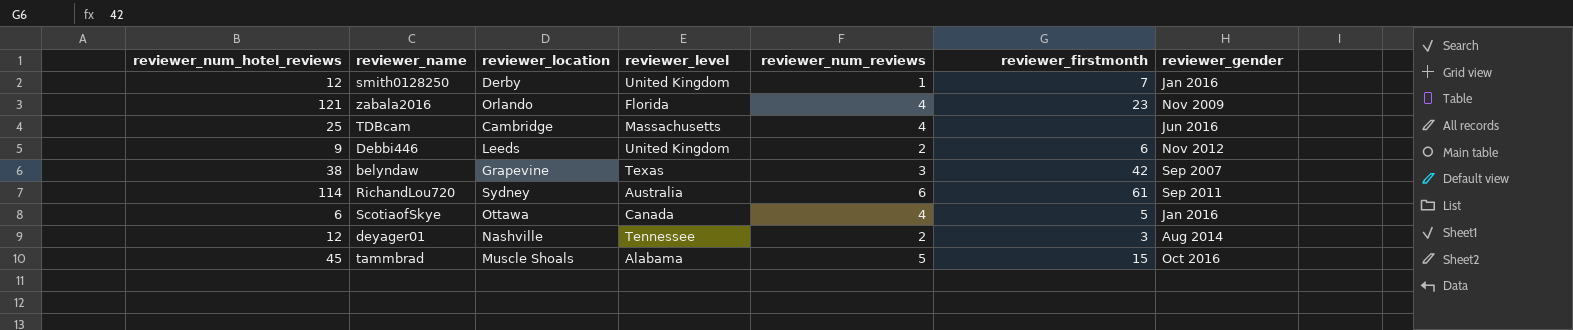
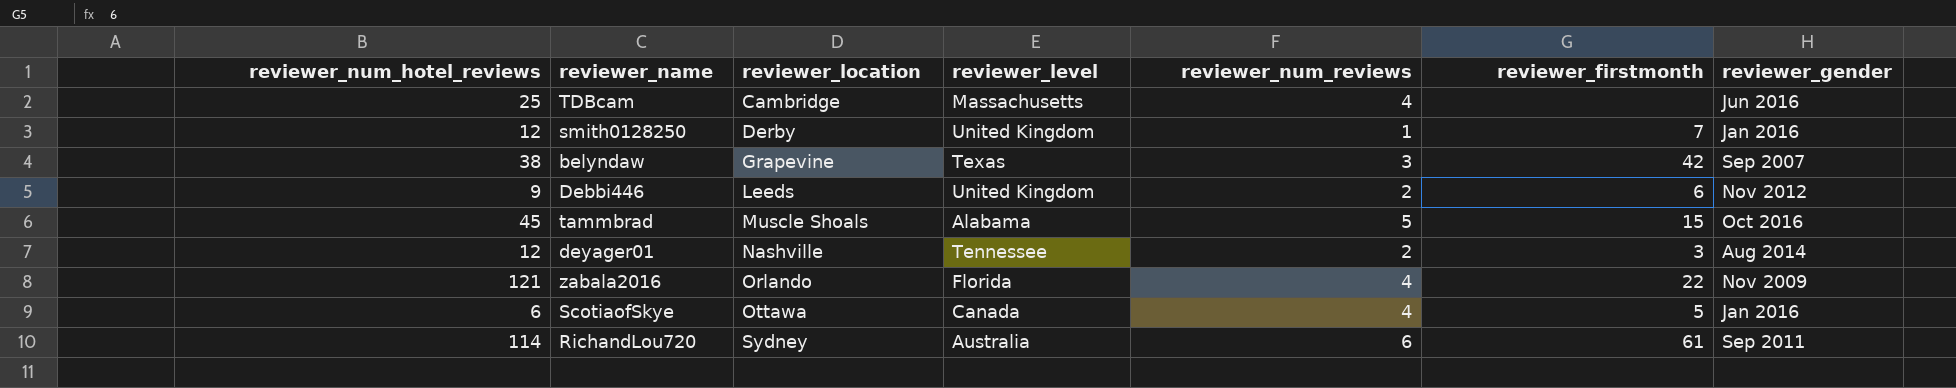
row order: none -> reviewer_location ascending
zabala2016 | reviewer_firstmonth: 23 -> 22

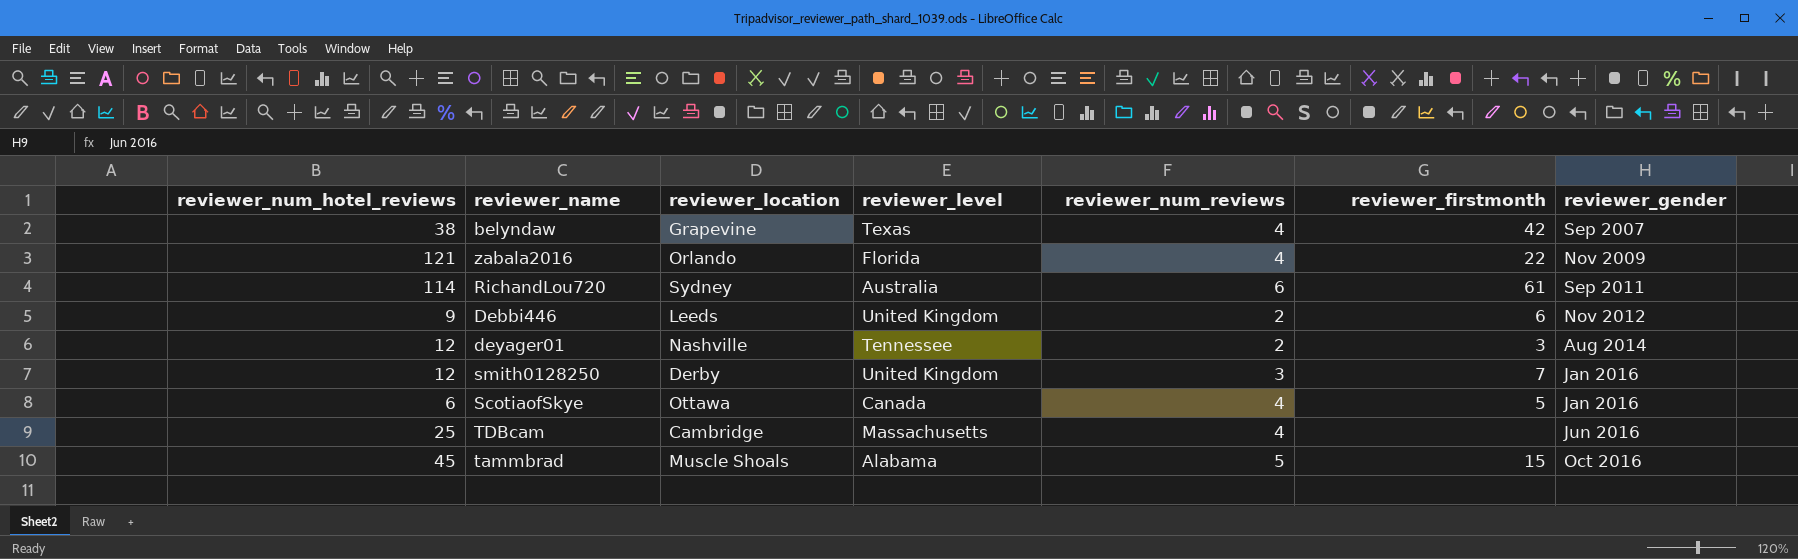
row order: reviewer_location ascending -> reviewer_gender ascending
belyndaw | reviewer_num_reviews: 3 -> 4
smith0128250 | reviewer_num_reviews: 1 -> 3

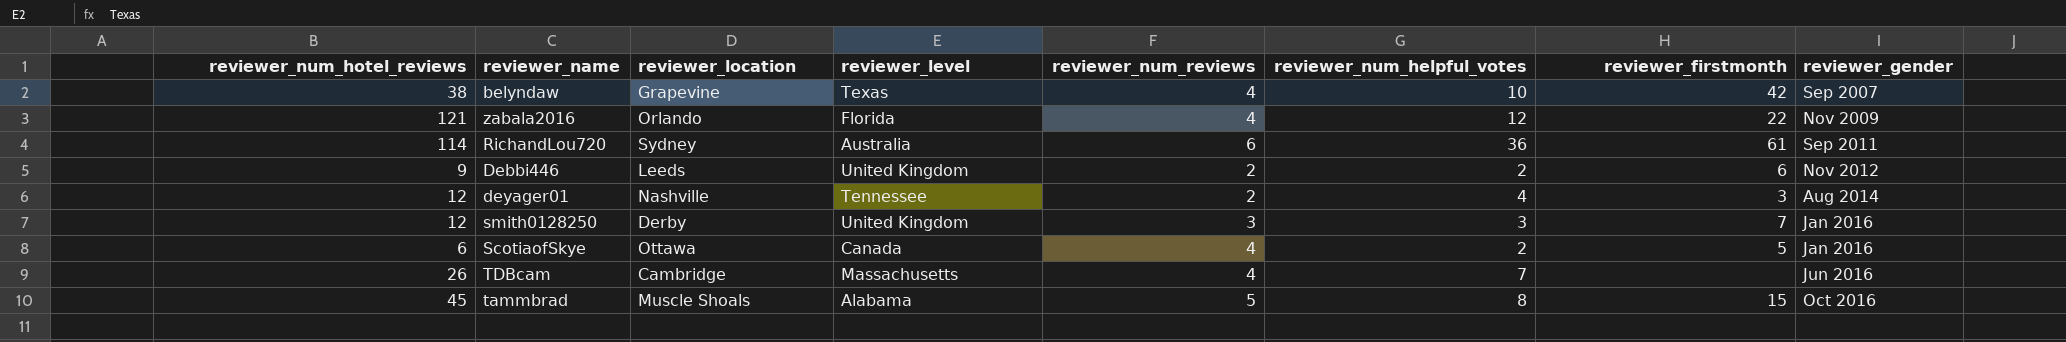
column reviewer_num_helpful_votes | position: none -> 6
TDBcam | reviewer_num_hotel_reviews: 25 -> 26

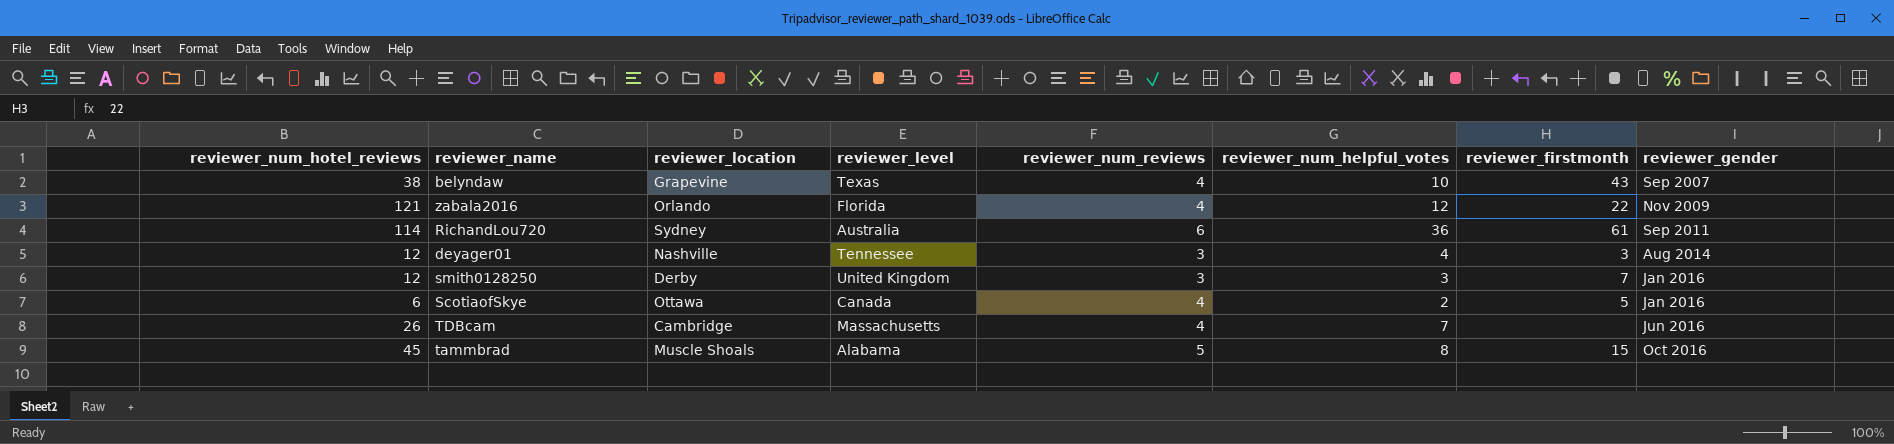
row Debbi446: 9 | Leeds | United Kingdom | 2 | 2 | 6 | Nov 2012 -> none
belyndaw | reviewer_firstmonth: 42 -> 43
deyager01 | reviewer_num_reviews: 2 -> 3

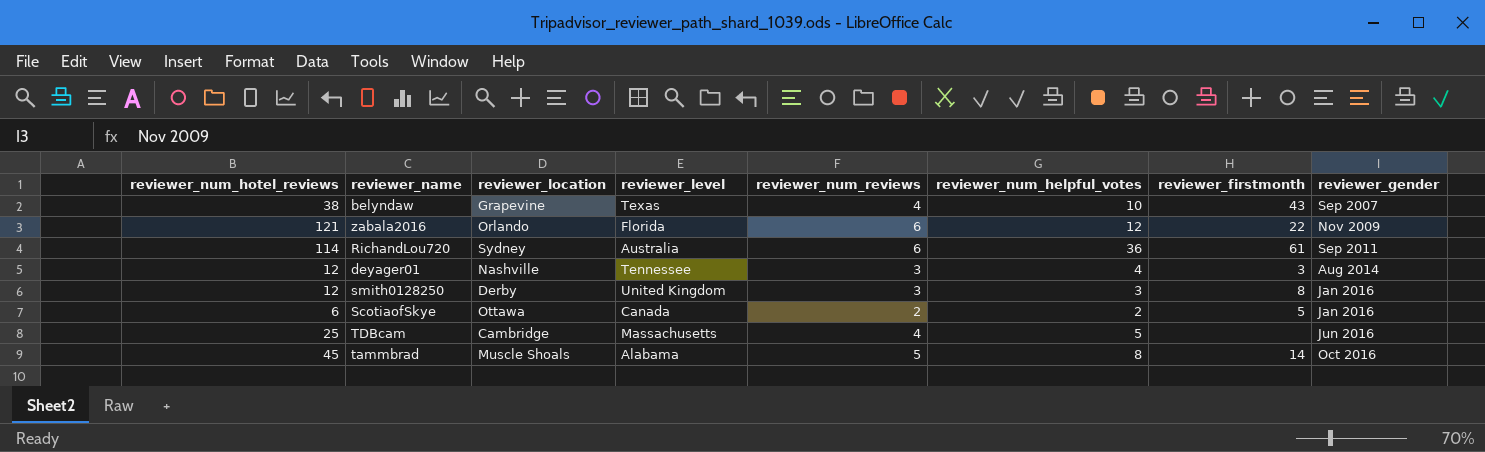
zabala2016 | reviewer_num_reviews: 4 -> 6
smith0128250 | reviewer_firstmonth: 7 -> 8
ScotiaofSkye | reviewer_num_reviews: 4 -> 2
TDBcam | reviewer_num_hotel_reviews: 26 -> 25
TDBcam | reviewer_num_helpful_votes: 7 -> 5
tammbrad | reviewer_firstmonth: 15 -> 14

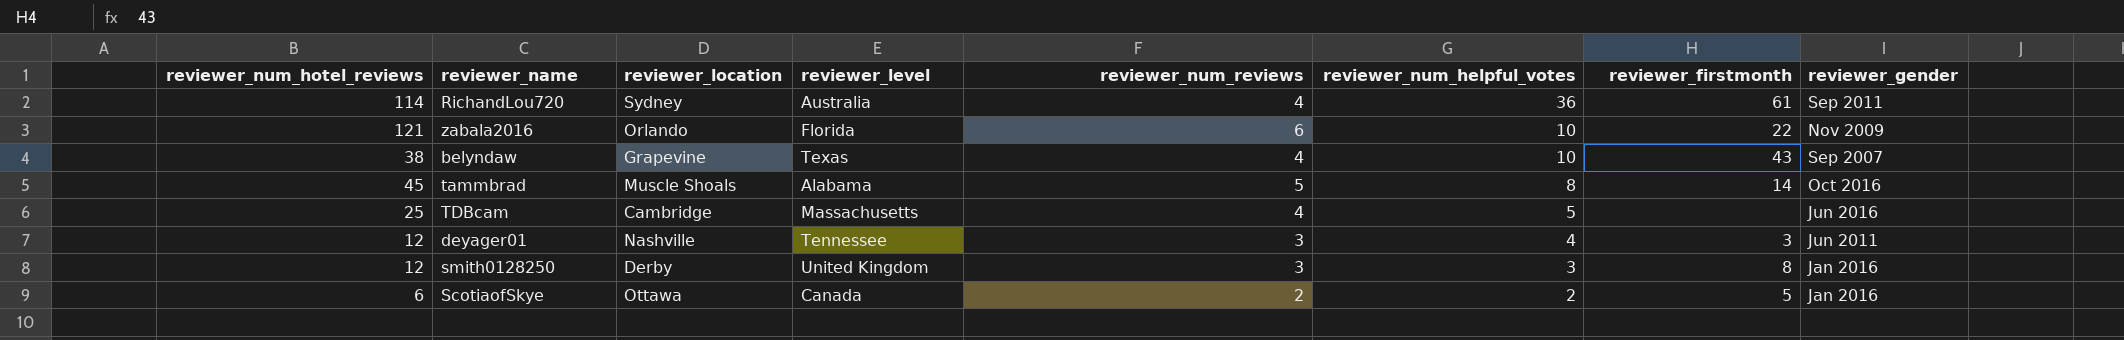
row order: reviewer_gender ascending -> reviewer_num_helpful_votes descending
RichandLou720 | reviewer_num_reviews: 6 -> 4
zabala2016 | reviewer_num_helpful_votes: 12 -> 10
deyager01 | reviewer_gender: Aug 2014 -> Jun 2011

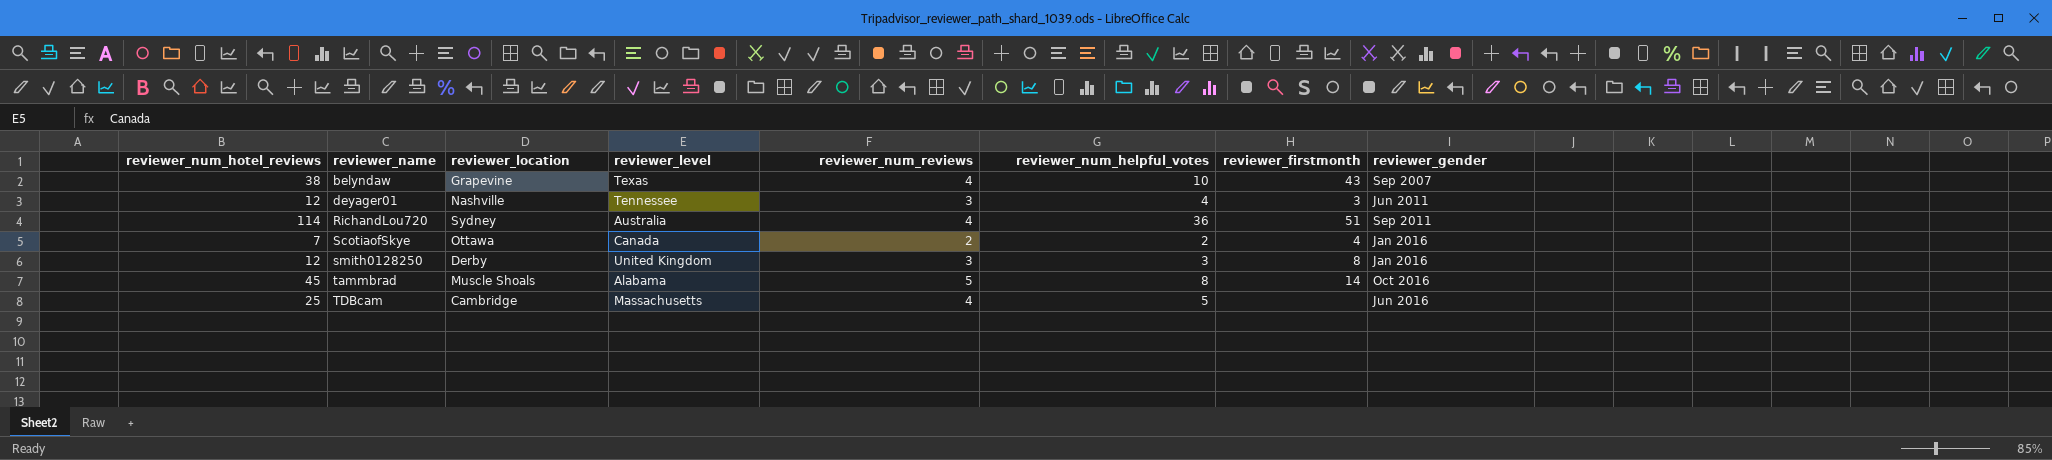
row order: reviewer_num_helpful_votes descending -> reviewer_name ascending
row zabala2016: 121 | Orlando | Florida | 6 | 10 | 22 | Nov 2009 -> none
RichandLou720 | reviewer_firstmonth: 61 -> 51
ScotiaofSkye | reviewer_num_hotel_reviews: 6 -> 7
ScotiaofSkye | reviewer_firstmonth: 5 -> 4

